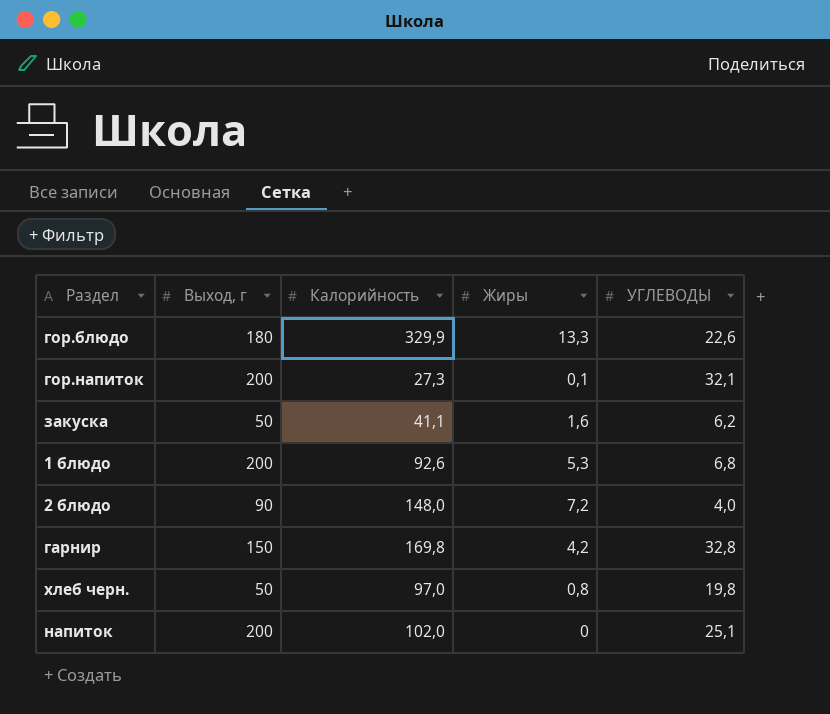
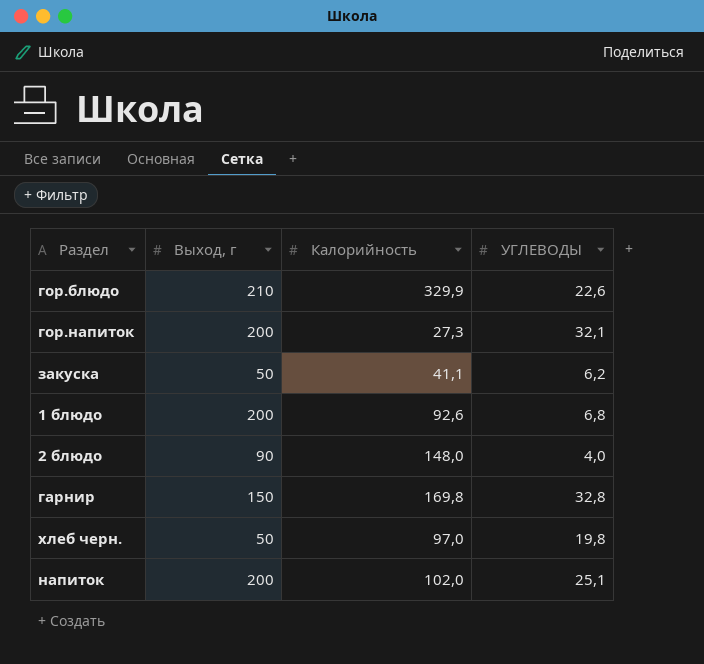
column Жиры | position: 4 -> none
гор.блюдо | Выход, г: 180 -> 210

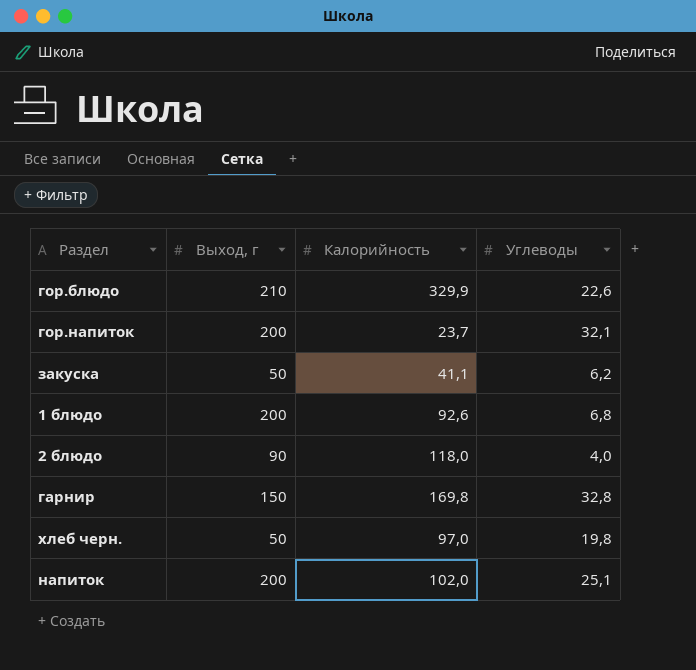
column name: УГЛЕВОДЫ -> Углеводы
гор.напиток | Калорийность: 27,3 -> 23,7
2 блюдо | Калорийность: 148,0 -> 118,0

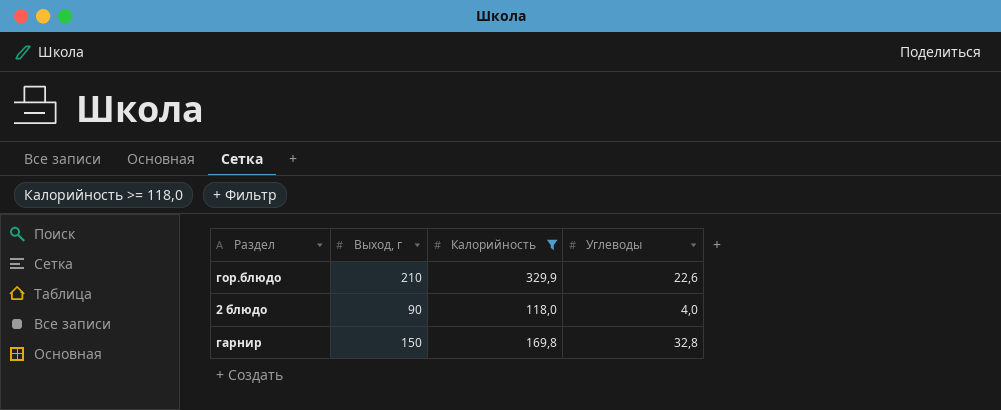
filter: none -> Калорийность >= 118,0

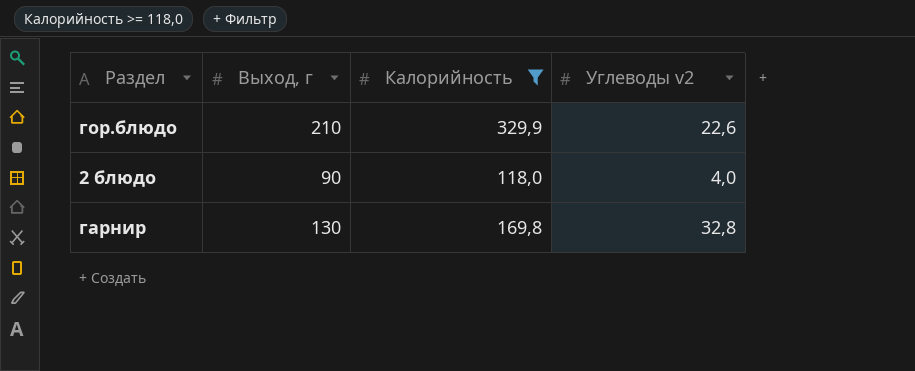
column name: Углеводы -> Углеводы v2
гарнир | Выход, г: 150 -> 130

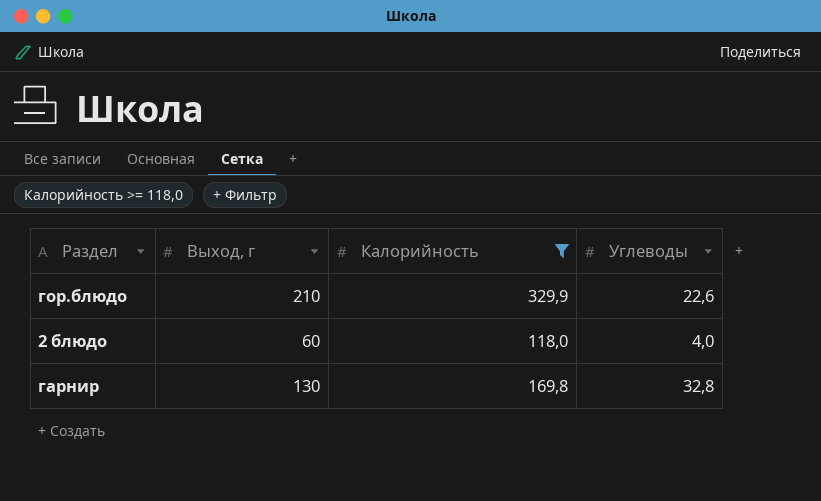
column name: Углеводы v2 -> Углеводы
2 блюдо | Выход, г: 90 -> 60

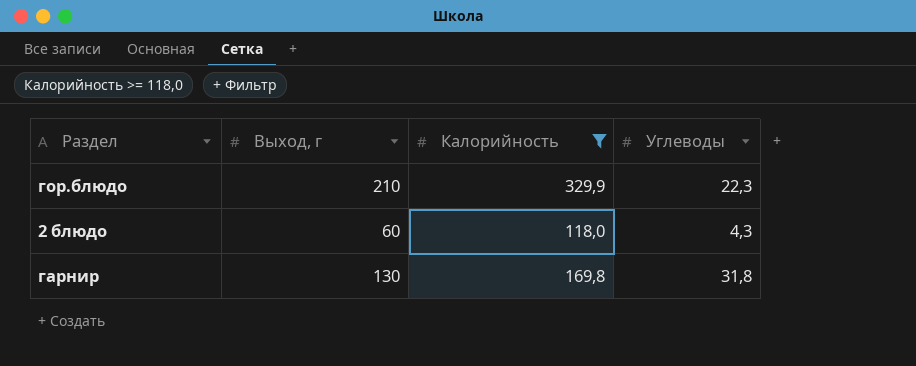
гор.блюдо | Углеводы: 22,6 -> 22,3
2 блюдо | Углеводы: 4,0 -> 4,3
гарнир | Углеводы: 32,8 -> 31,8

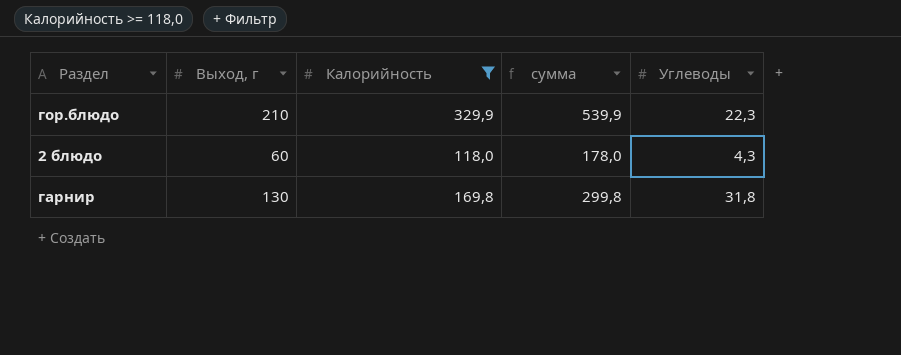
column сумма | formula: none -> [Выход, г] + [Калорийность]

